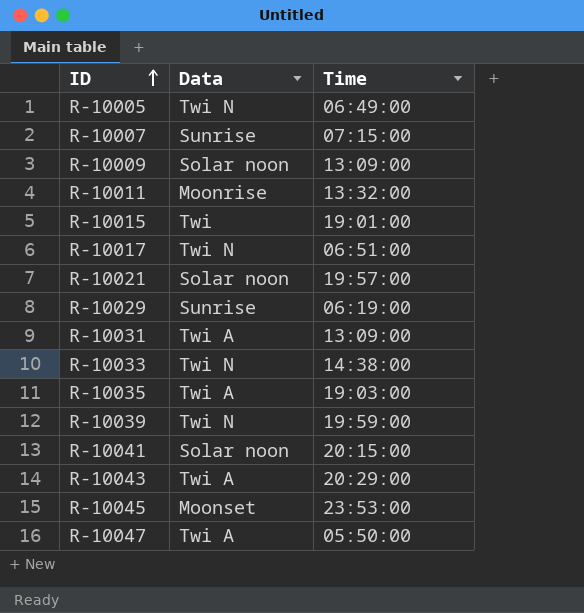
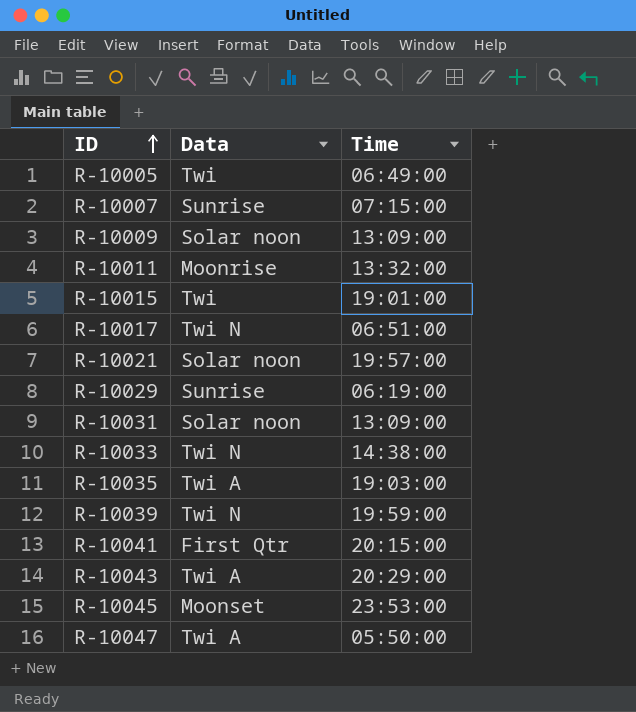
R-10005 | Data: Twi N -> Twi
R-10031 | Data: Twi A -> Solar noon
R-10041 | Data: Solar noon -> First Qtr

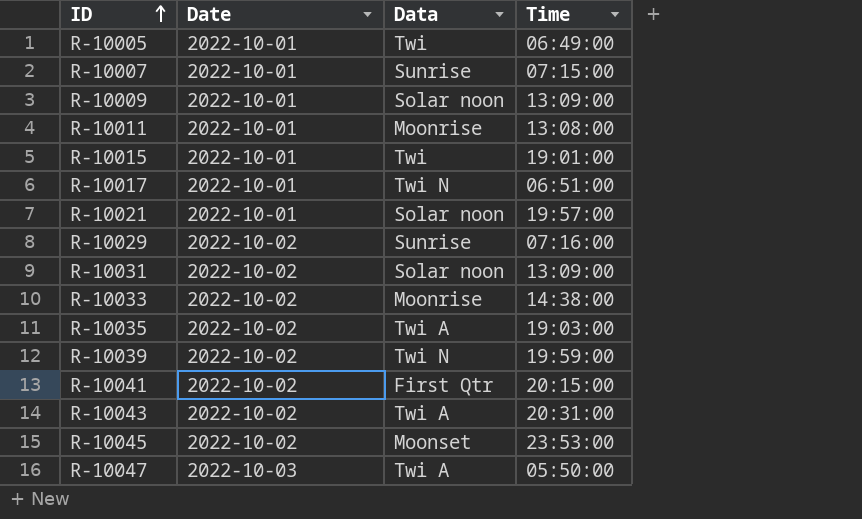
column Date | position: none -> 2
R-10011 | Time: 13:32:00 -> 13:08:00
R-10029 | Time: 06:19:00 -> 07:16:00
R-10033 | Data: Twi N -> Moonrise
R-10043 | Time: 20:29:00 -> 20:31:00

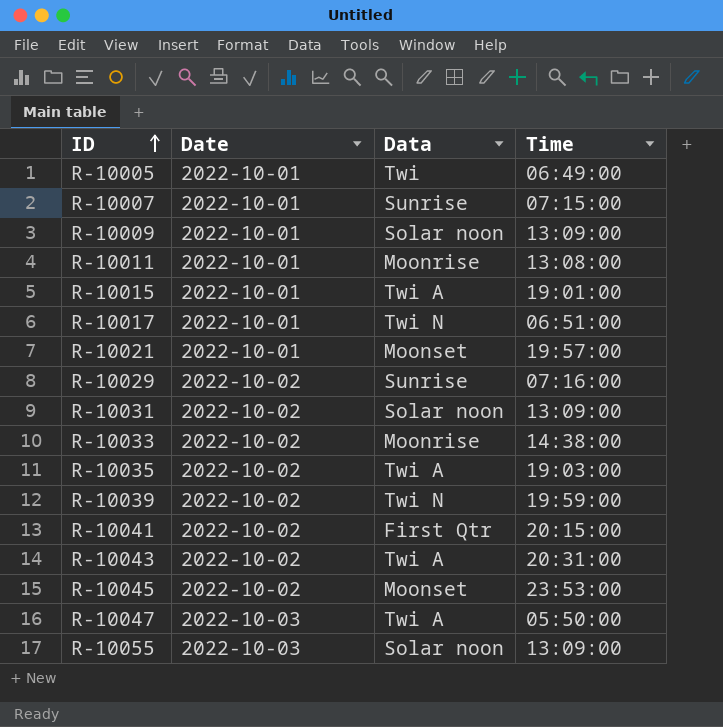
R-10015 | Data: Twi -> Twi A
R-10021 | Data: Solar noon -> Moonset
row R-10055: none -> 2022-10-03 | Solar noon | 13:09:00

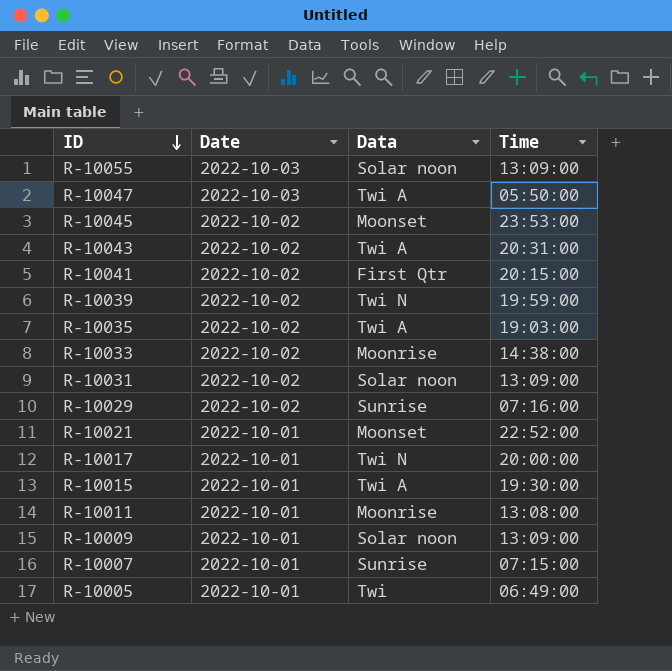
row order: ID ascending -> ID descending
R-10021 | Time: 19:57:00 -> 22:52:00
R-10017 | Time: 06:51:00 -> 20:00:00
R-10015 | Time: 19:01:00 -> 19:30:00

